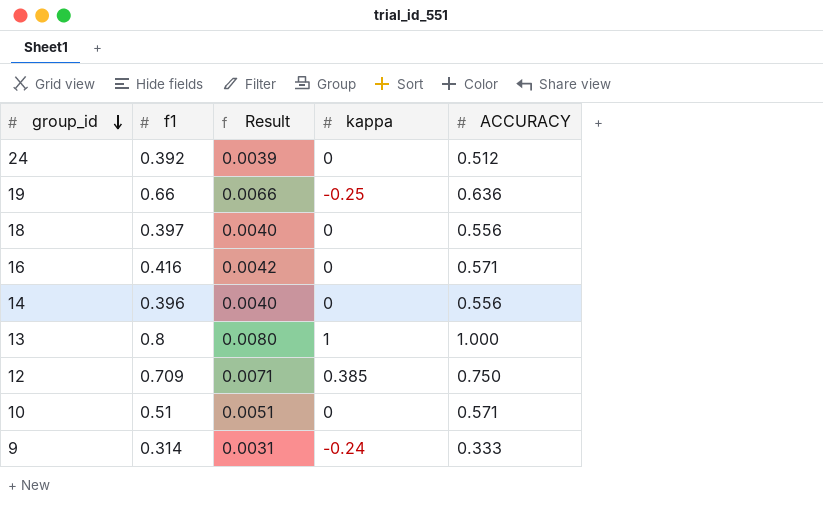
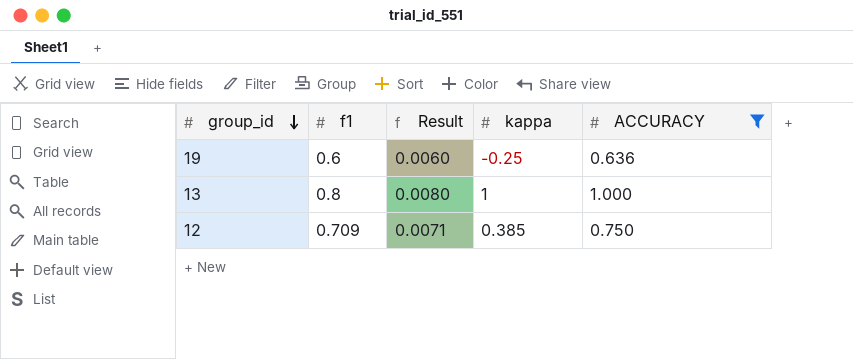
filter: none -> ACCURACY >= 0.636
19 | f1: 0.66 -> 0.6
19 | Result: 0.0066 -> 0.0060

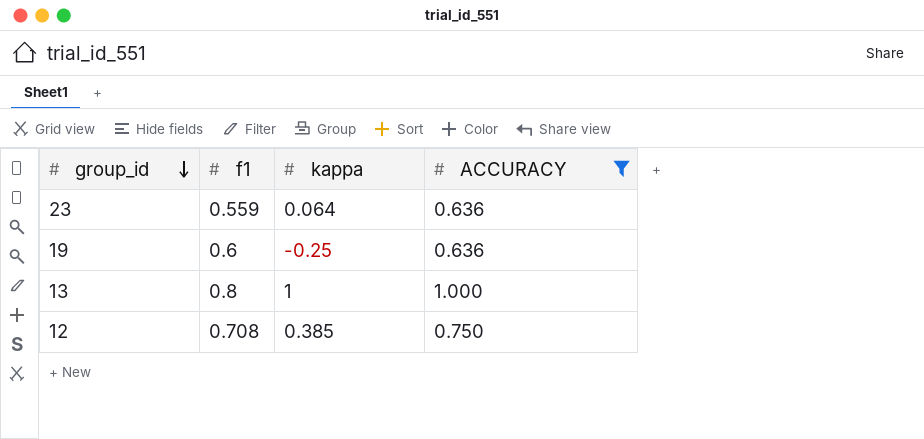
column Result | formula: [f1] * 0.01 -> none
row 23: none -> 0.559 | 0.064 | 0.636
12 | f1: 0.709 -> 0.708

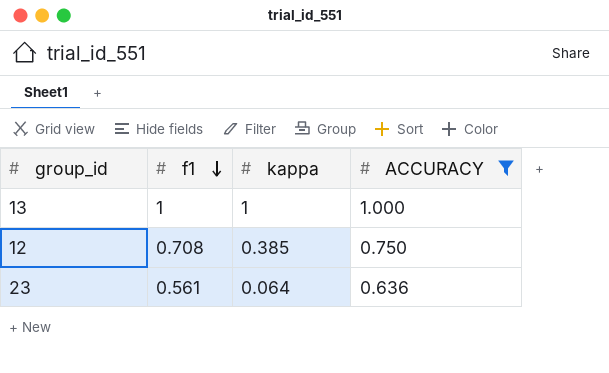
row order: group_id descending -> f1 descending
row 19: 0.6 | -0.25 | 0.636 -> none
13 | f1: 0.8 -> 1
23 | f1: 0.559 -> 0.561

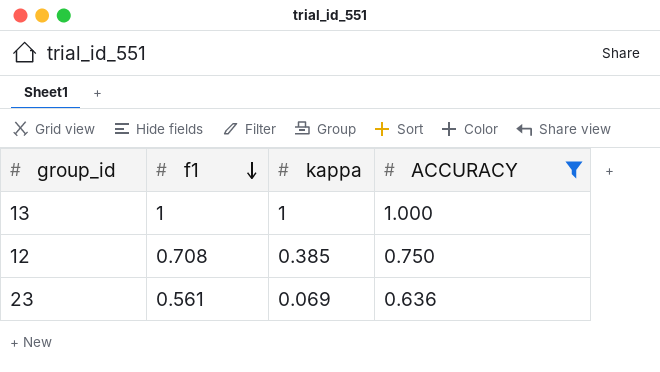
23 | kappa: 0.064 -> 0.069

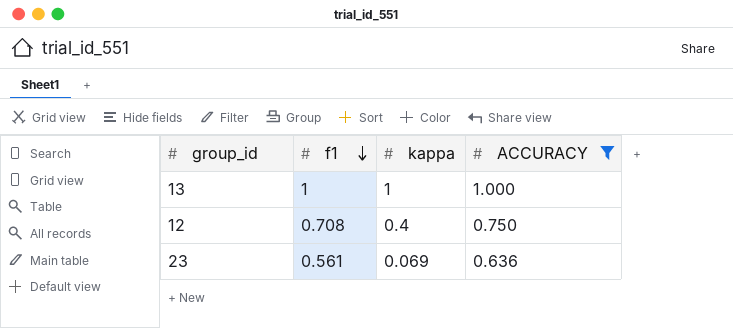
12 | kappa: 0.385 -> 0.4

